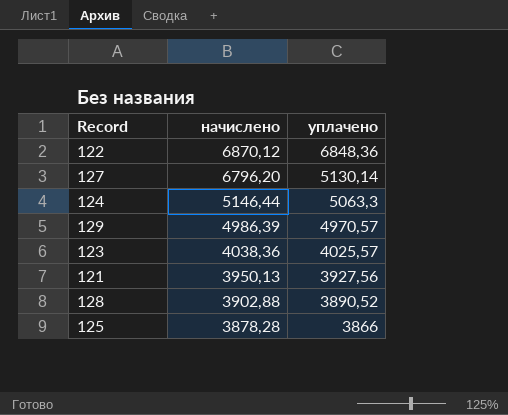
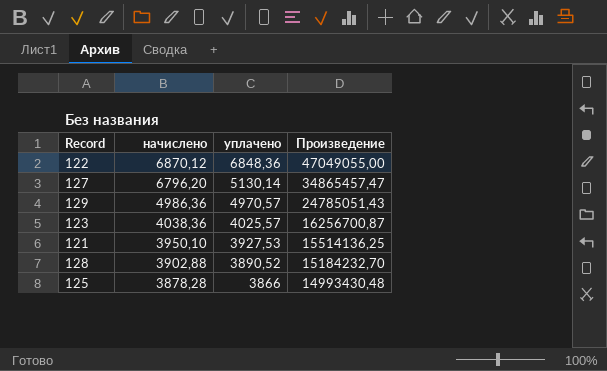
column Произведение | formula: none -> [начислено] * [уплачено]
row 124: 5146,44 | 5063,3 -> none
129 | начислено: 4986,39 -> 4986,36
121 | начислено: 3950,13 -> 3950,10
121 | уплачено: 3927,56 -> 3927,53

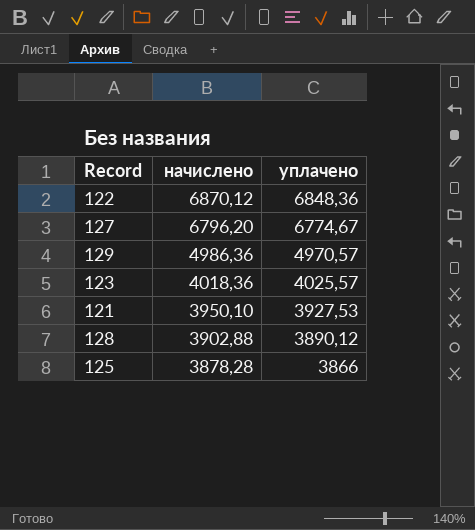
column Произведение | formula: [начислено] * [уплачено] -> none
127 | уплачено: 5130,14 -> 6774,67
123 | начислено: 4038,36 -> 4018,36
128 | уплачено: 3890,52 -> 3890,12

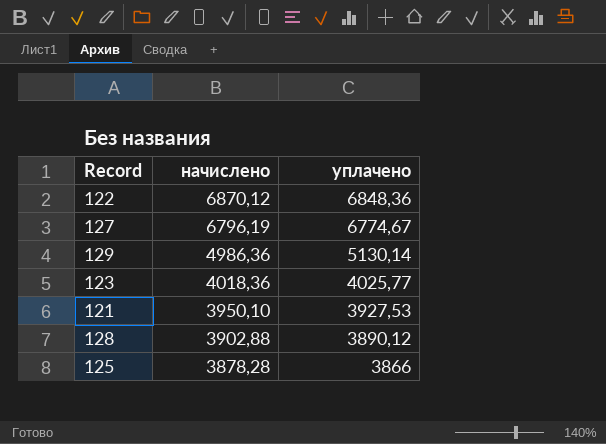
127 | начислено: 6796,20 -> 6796,19
129 | уплачено: 4970,57 -> 5130,14
123 | уплачено: 4025,57 -> 4025,77

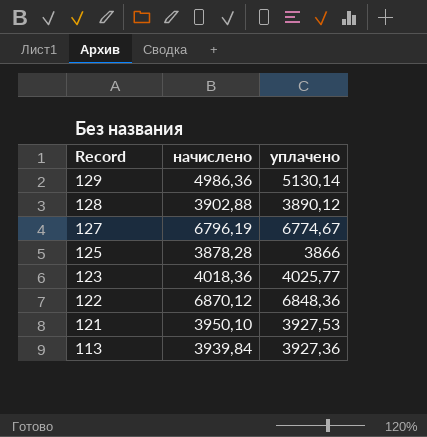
row order: начислено descending -> Record descending
row 113: none -> 3939,84 | 3927,36

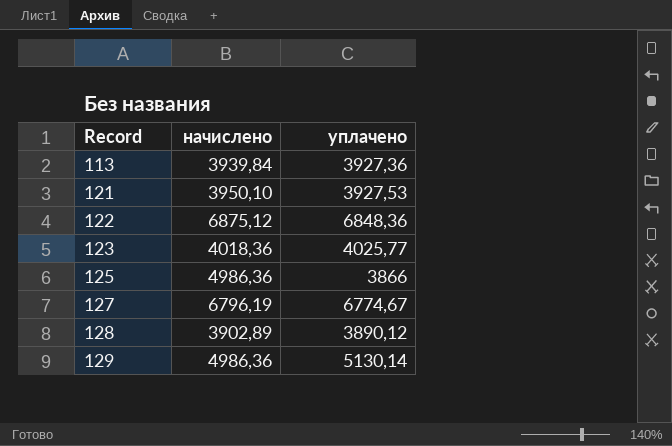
row order: Record descending -> Record ascending
122 | начислено: 6870,12 -> 6875,12
125 | начислено: 3878,28 -> 4986,36
128 | начислено: 3902,88 -> 3902,89

